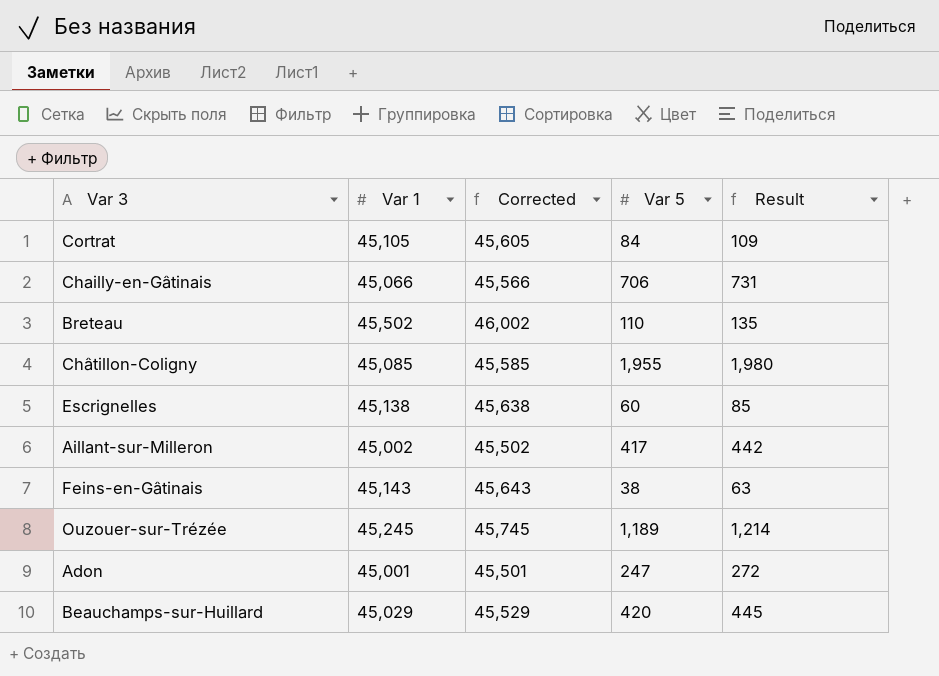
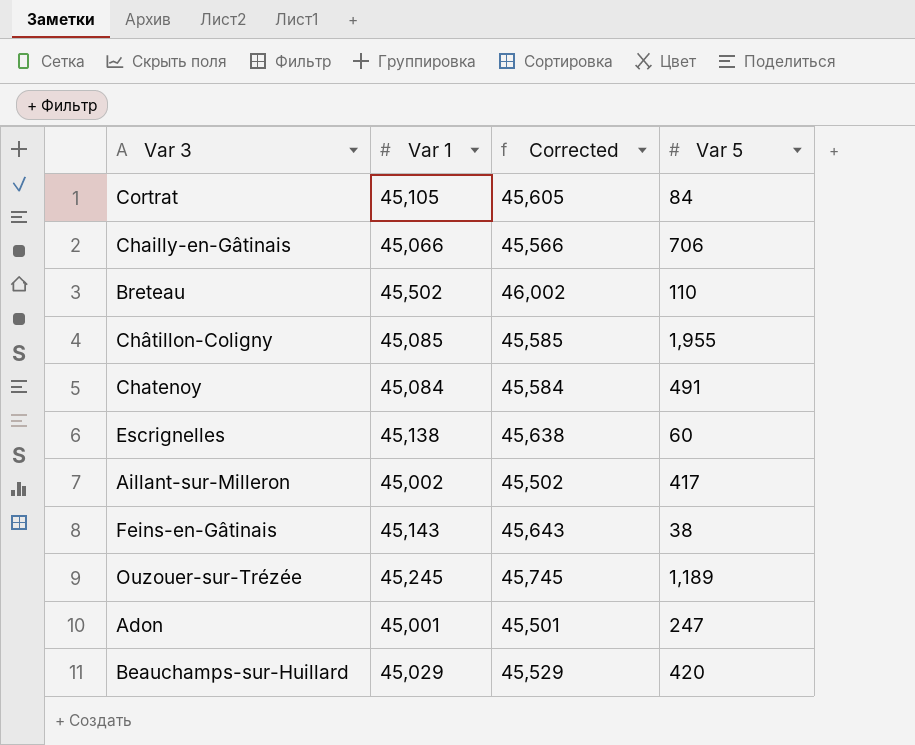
column Result | formula: [Var 5] + 25 -> none
row Chatenoy: none -> 45,084 | 45,584 | 491

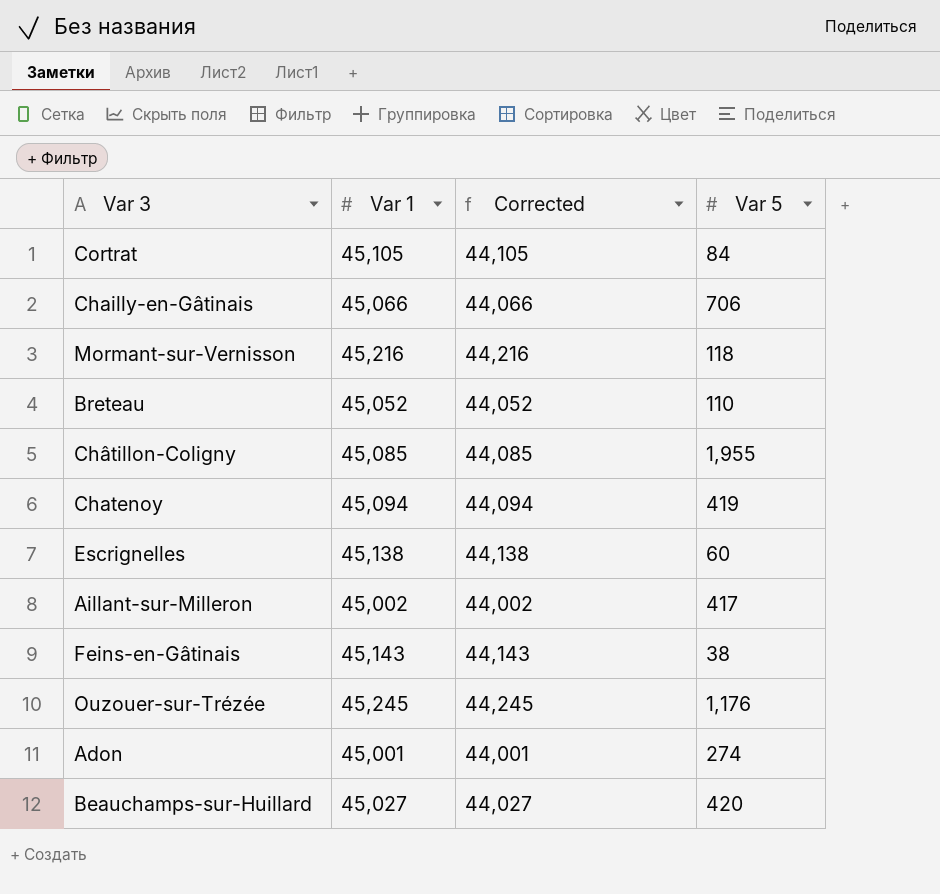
column Corrected | formula: [Var 1] + 500 -> [Var 1] - 1000
row Mormant-sur-Vernisson: none -> 45,216 | 44,216 | 118
Breteau | Var 1: 45,502 -> 45,052
Chatenoy | Var 1: 45,084 -> 45,094
Chatenoy | Var 5: 491 -> 419
Ouzouer-sur-Trézée | Var 5: 1,189 -> 1,176
Adon | Var 5: 247 -> 274
Beauchamps-sur-Huillard | Var 1: 45,029 -> 45,027

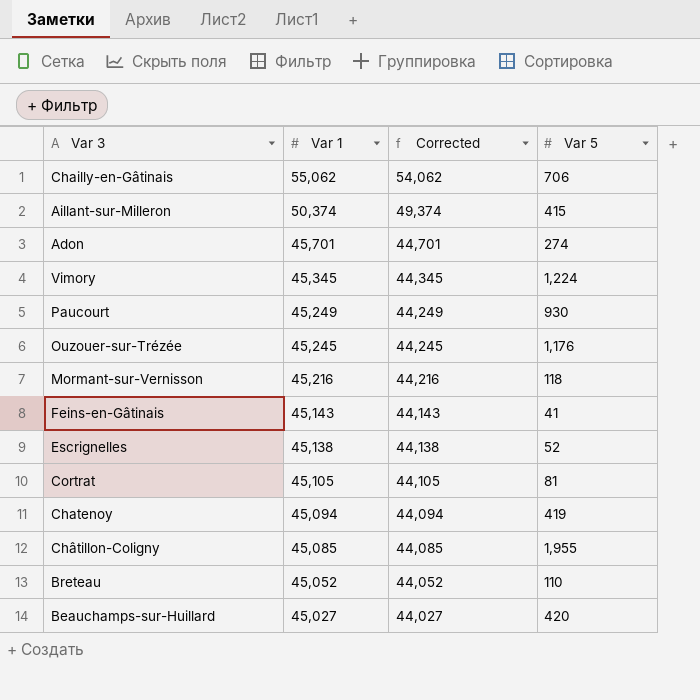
row order: none -> Var 1 descending
Chailly-en-Gâtinais | Var 1: 45,066 -> 55,062
Chailly-en-Gâtinais | Corrected: 44,066 -> 54,062
Aillant-sur-Milleron | Var 1: 45,002 -> 50,374
Aillant-sur-Milleron | Corrected: 44,002 -> 49,374
Aillant-sur-Milleron | Var 5: 417 -> 415
Adon | Var 1: 45,001 -> 45,701
Adon | Corrected: 44,001 -> 44,701
row Vimory: none -> 45,345 | 44,345 | 1,224
row Paucourt: none -> 45,249 | 44,249 | 930
Feins-en-Gâtinais | Var 5: 38 -> 41
Escrignelles | Var 5: 60 -> 52
Cortrat | Var 5: 84 -> 81

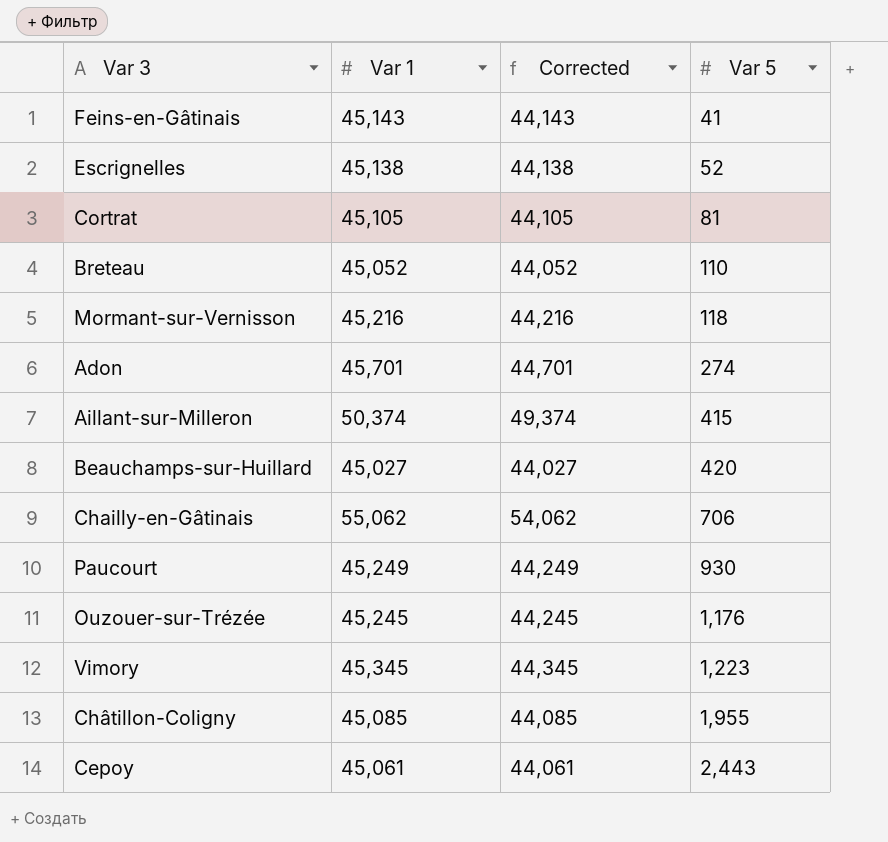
row order: Var 1 descending -> Var 5 ascending
row Chatenoy: 45,094 | 44,094 | 419 -> none
Vimory | Var 5: 1,224 -> 1,223
row Cepoy: none -> 45,061 | 44,061 | 2,443

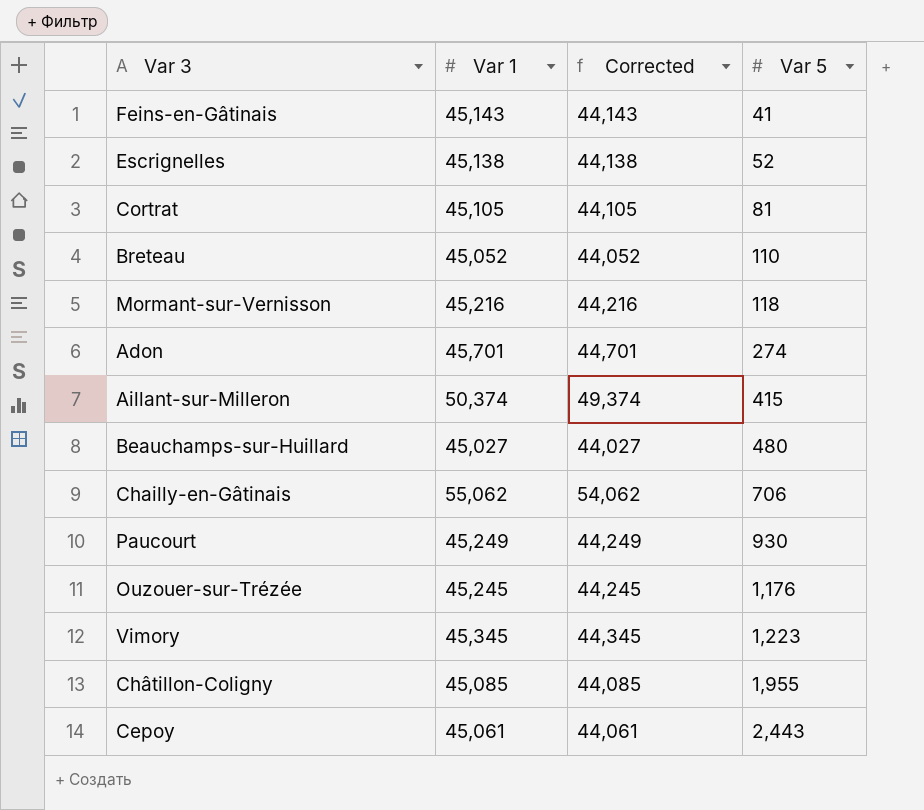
Beauchamps-sur-Huillard | Var 5: 420 -> 480

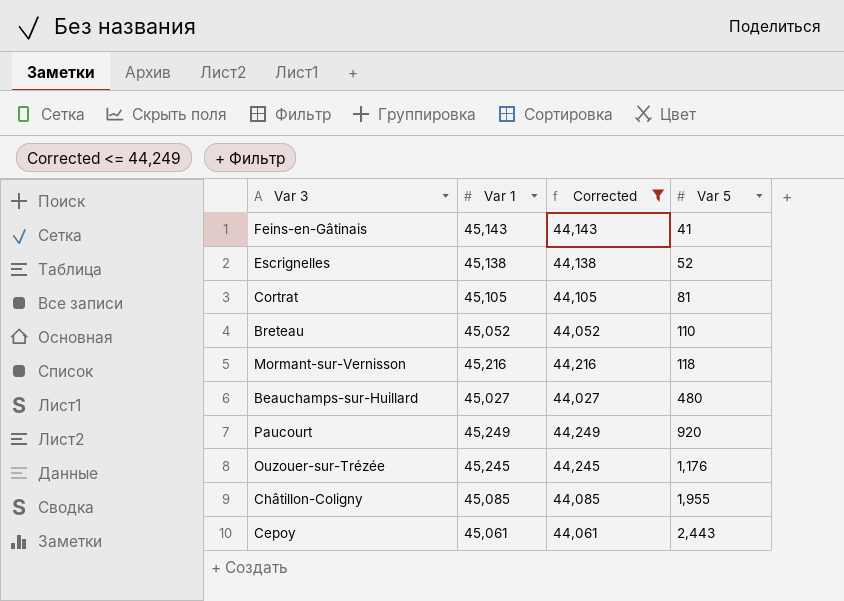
filter: none -> Corrected <= 44,249
Paucourt | Var 5: 930 -> 920

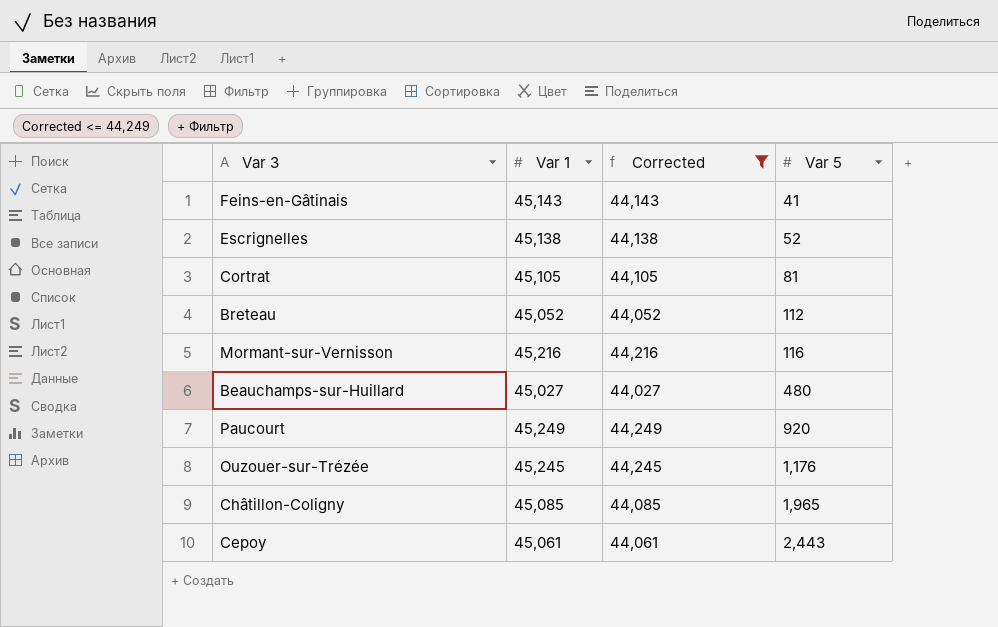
Breteau | Var 5: 110 -> 112
Mormant-sur-Vernisson | Var 5: 118 -> 116
Châtillon-Coligny | Var 5: 1,955 -> 1,965

